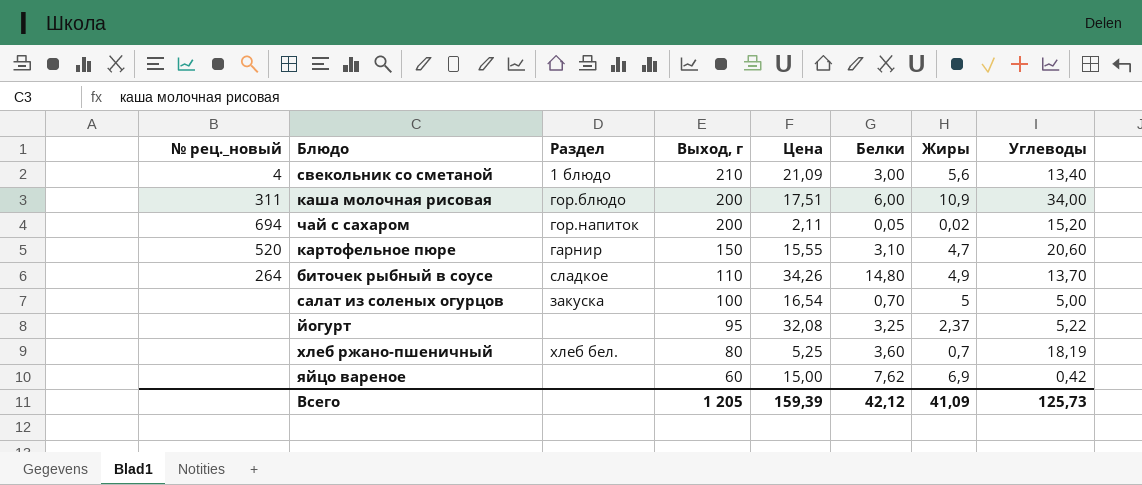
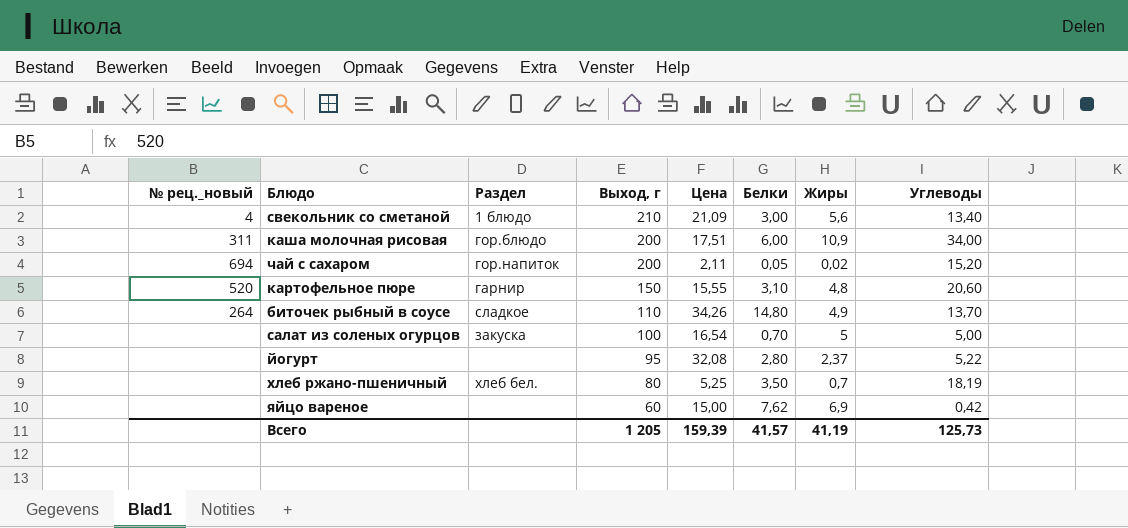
картофельное пюре | Жиры: 4,7 -> 4,8
йогурт | Белки: 3,25 -> 2,80
хлеб ржано-пшеничный | Белки: 3,60 -> 3,50
Всего | Белки: 42,12 -> 41,57
Всего | Жиры: 41,09 -> 41,19

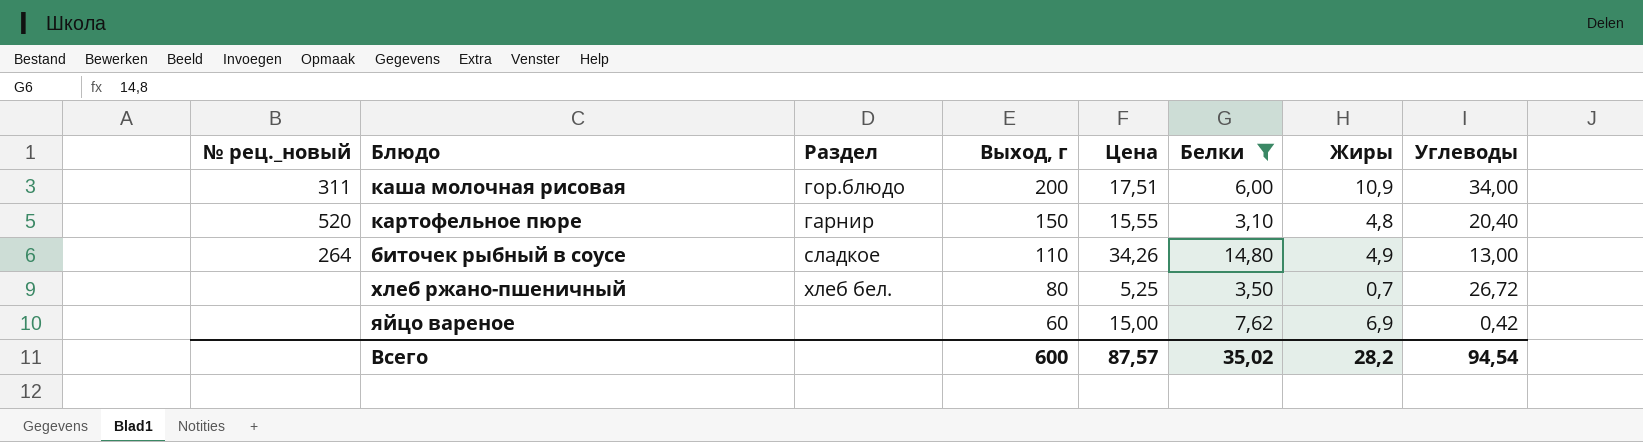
filter: none -> Белки >= 3,10
картофельное пюре | Углеводы: 20,60 -> 20,40
биточек рыбный в соусе | Углеводы: 13,70 -> 13,00
хлеб ржано-пшеничный | Углеводы: 18,19 -> 26,72
Всего | Выход, г: 1 205 -> 600
Всего | Цена: 159,39 -> 87,57
Всего | Белки: 41,57 -> 35,02
Всего | Жиры: 41,19 -> 28,2
Всего | Углеводы: 125,73 -> 94,54

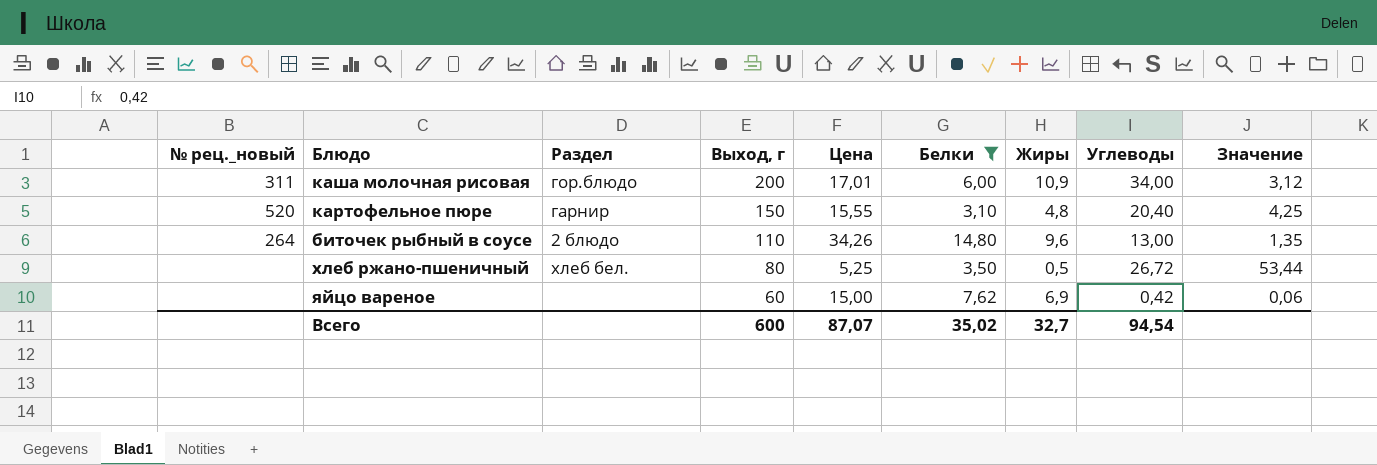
column Значение | formula: none -> [Углеводы] / [Жиры]
каша молочная рисовая | Цена: 17,51 -> 17,01
биточек рыбный в соусе | Раздел: сладкое -> 2 блюдо
биточек рыбный в соусе | Жиры: 4,9 -> 9,6
хлеб ржано-пшеничный | Жиры: 0,7 -> 0,5
Всего | Цена: 87,57 -> 87,07
Всего | Жиры: 28,2 -> 32,7

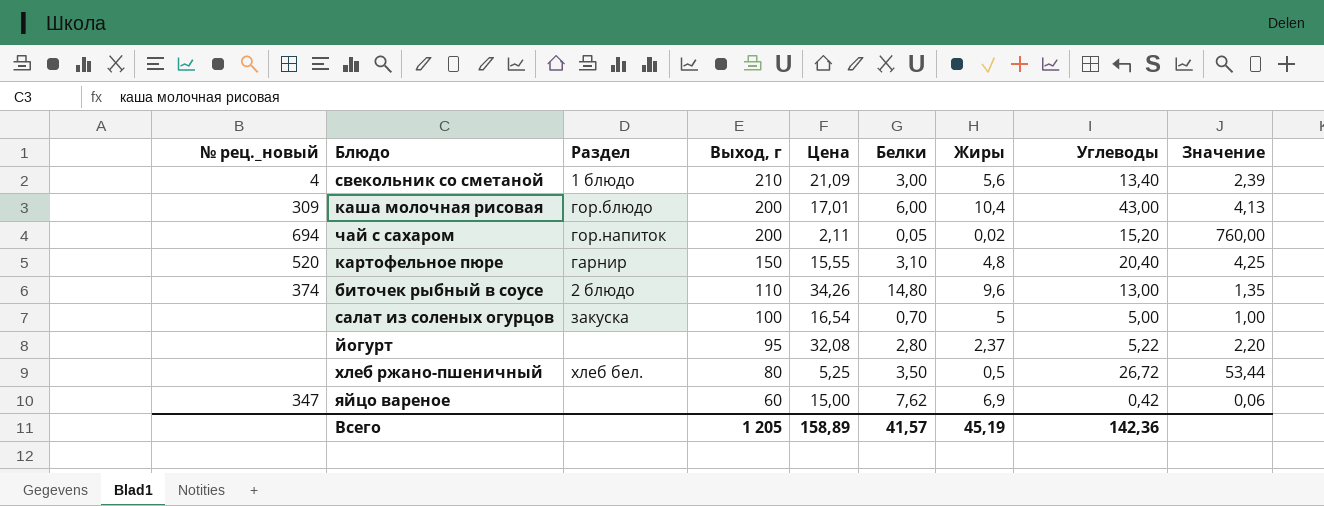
filter: Белки >= 3,10 -> none
каша молочная рисовая | № рец._новый: 311 -> 309
каша молочная рисовая | Жиры: 10,9 -> 10,4
каша молочная рисовая | Углеводы: 34,00 -> 43,00
каша молочная рисовая | Значение: 3,12 -> 4,13
биточек рыбный в соусе | № рец._новый: 264 -> 374
яйцо вареное | № рец._новый: none -> 347
Всего | Выход, г: 600 -> 1 205
Всего | Цена: 87,07 -> 158,89
Всего | Белки: 35,02 -> 41,57
Всего | Жиры: 32,7 -> 45,19
Всего | Углеводы: 94,54 -> 142,36

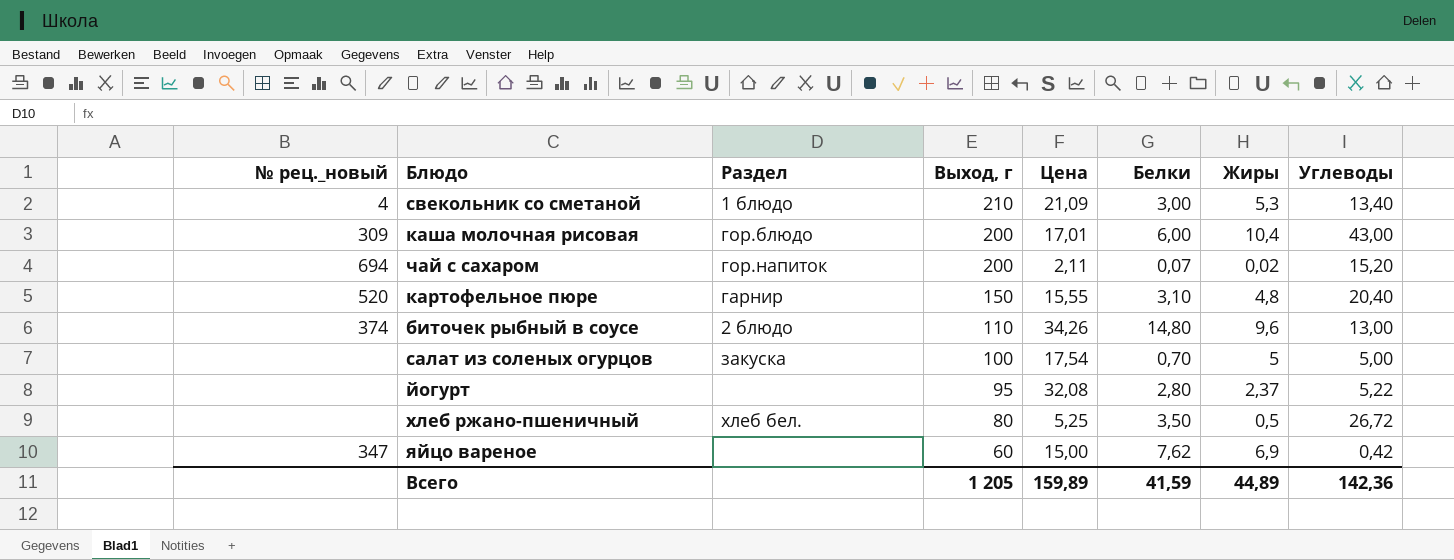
column Значение | formula: [Углеводы] / [Жиры] -> none
свекольник со сметаной | Жиры: 5,6 -> 5,3
чай с сахаром | Белки: 0,05 -> 0,07
салат из соленых огурцов | Цена: 16,54 -> 17,54
Всего | Цена: 158,89 -> 159,89
Всего | Белки: 41,57 -> 41,59
Всего | Жиры: 45,19 -> 44,89

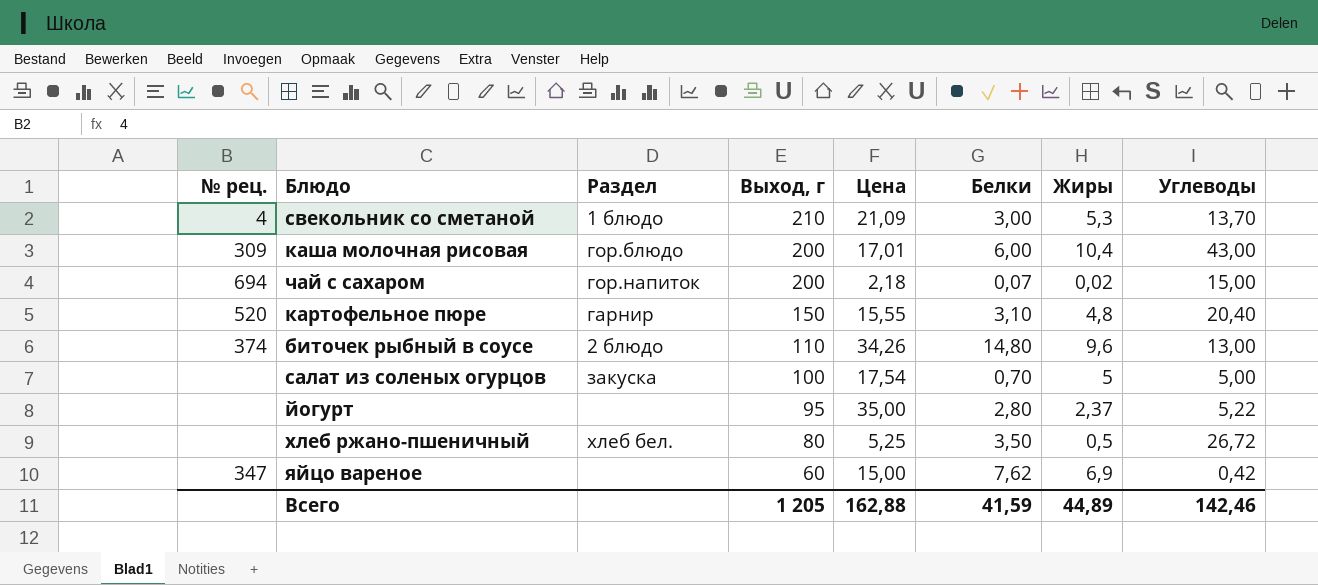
column name: № рец._новый -> № рец.
свекольник со сметаной | Углеводы: 13,40 -> 13,70
чай с сахаром | Цена: 2,11 -> 2,18
чай с сахаром | Углеводы: 15,20 -> 15,00
йогурт | Цена: 32,08 -> 35,00
Всего | Цена: 159,89 -> 162,88
Всего | Углеводы: 142,36 -> 142,46

